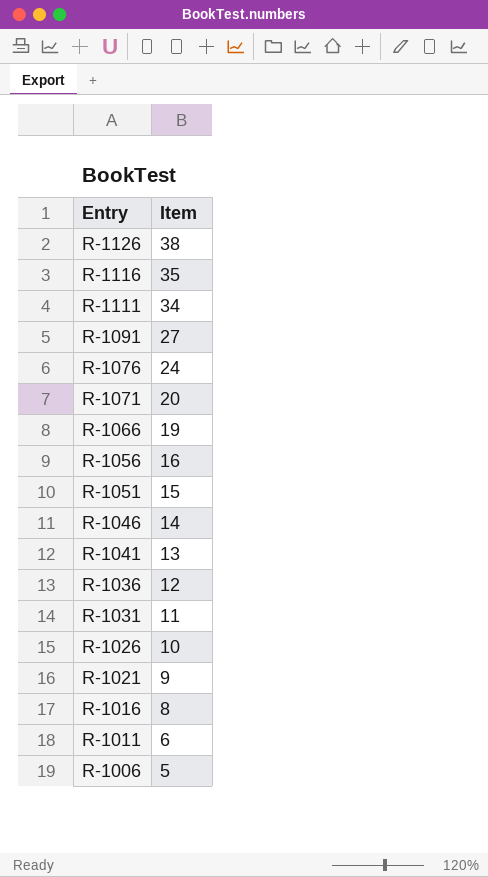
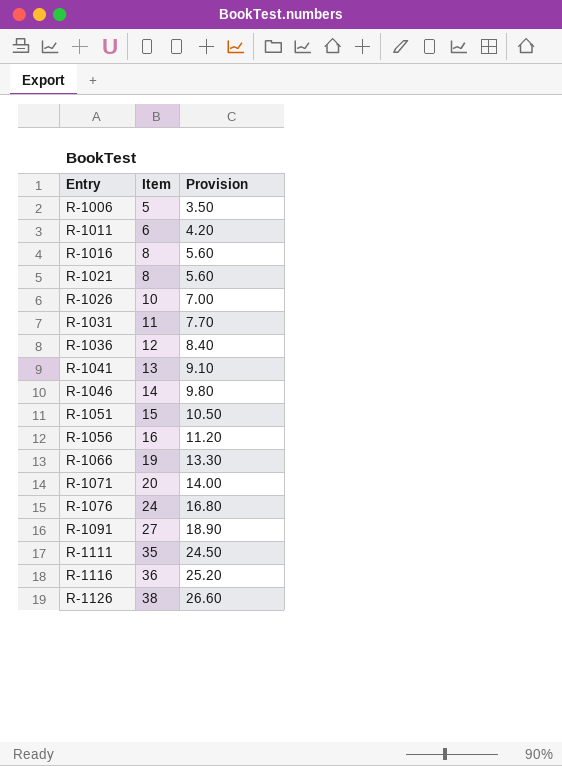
row order: Entry descending -> Entry ascending
column Provision | formula: none -> [Item] * 0.7
R-1021 | Item: 9 -> 8
R-1111 | Item: 34 -> 35
R-1116 | Item: 35 -> 36

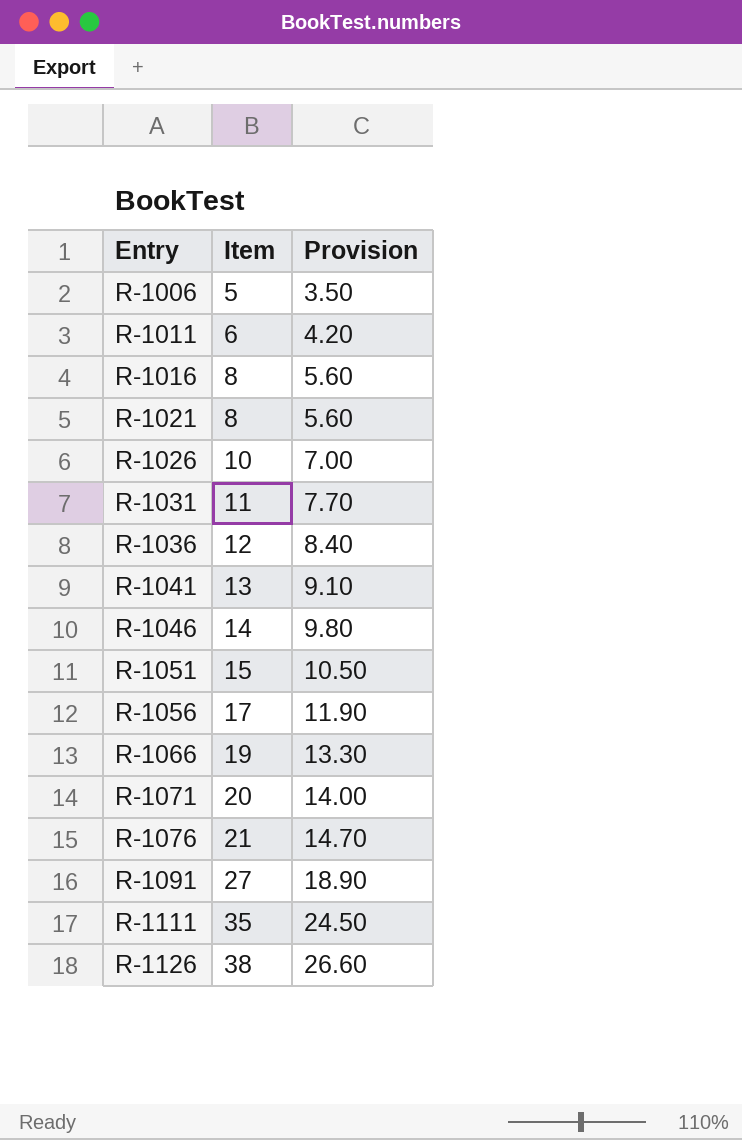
row R-1116: 36 | 25.20 -> none
R-1056 | Item: 16 -> 17
R-1056 | Provision: 11.20 -> 11.90
R-1076 | Item: 24 -> 21
R-1076 | Provision: 16.80 -> 14.70

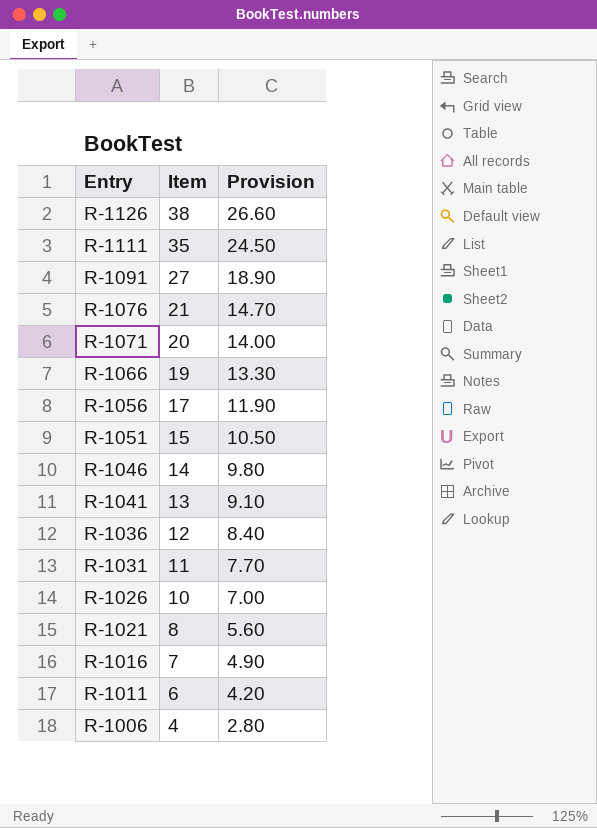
row order: Entry ascending -> Entry descending
R-1016 | Item: 8 -> 7
R-1016 | Provision: 5.60 -> 4.90
R-1006 | Item: 5 -> 4
R-1006 | Provision: 3.50 -> 2.80

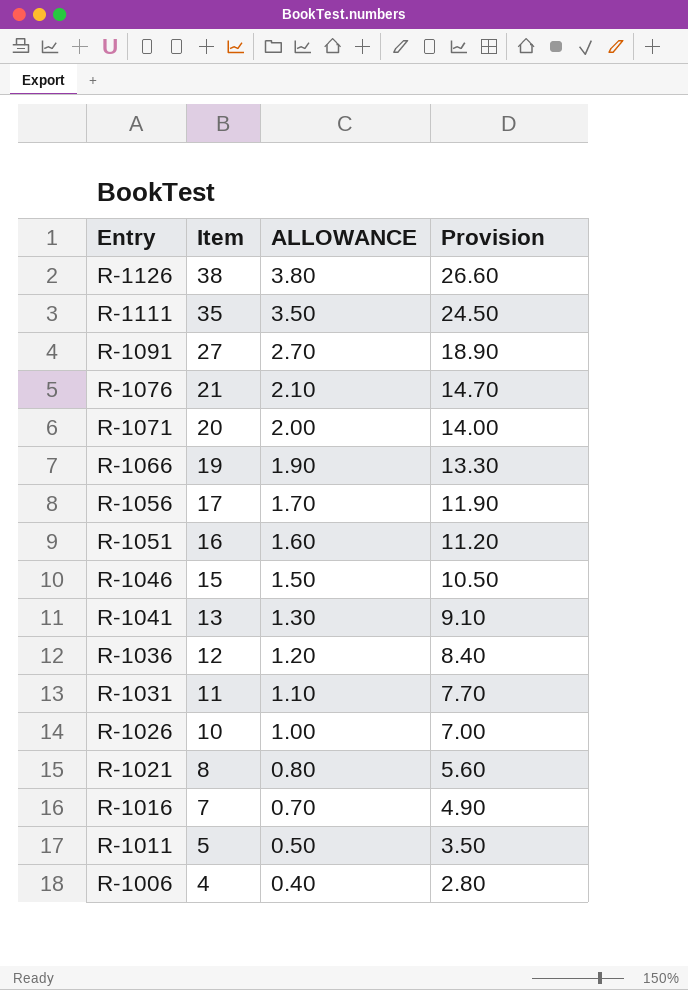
column ALLOWANCE | formula: none -> [Item] * 0.1
R-1051 | Item: 15 -> 16
R-1051 | Provision: 10.50 -> 11.20
R-1046 | Item: 14 -> 15
R-1046 | Provision: 9.80 -> 10.50
R-1011 | Item: 6 -> 5
R-1011 | Provision: 4.20 -> 3.50

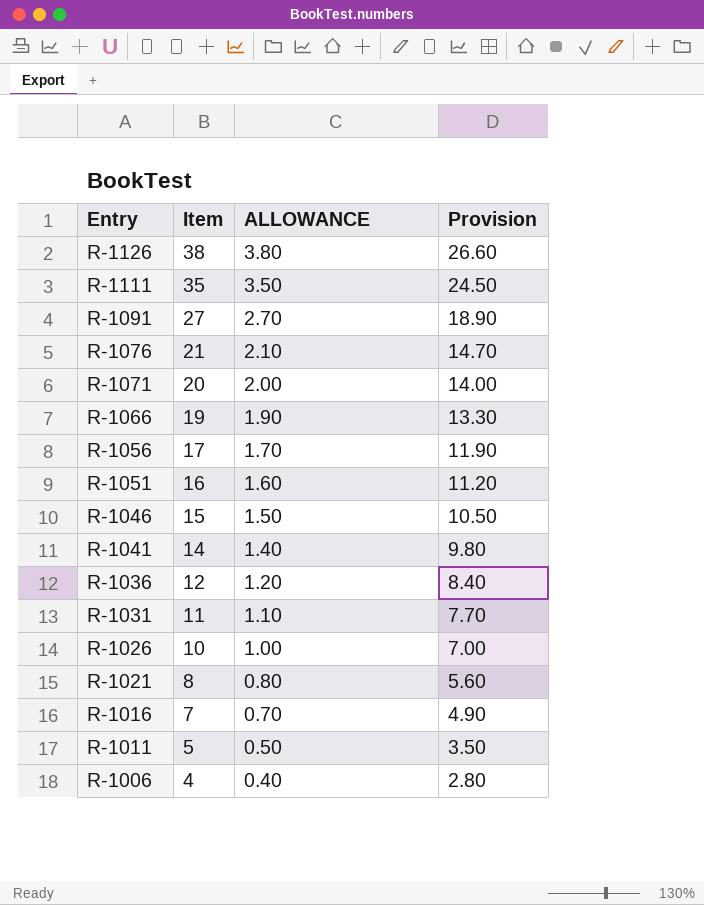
R-1041 | Item: 13 -> 14
R-1041 | ALLOWANCE: 1.30 -> 1.40
R-1041 | Provision: 9.10 -> 9.80

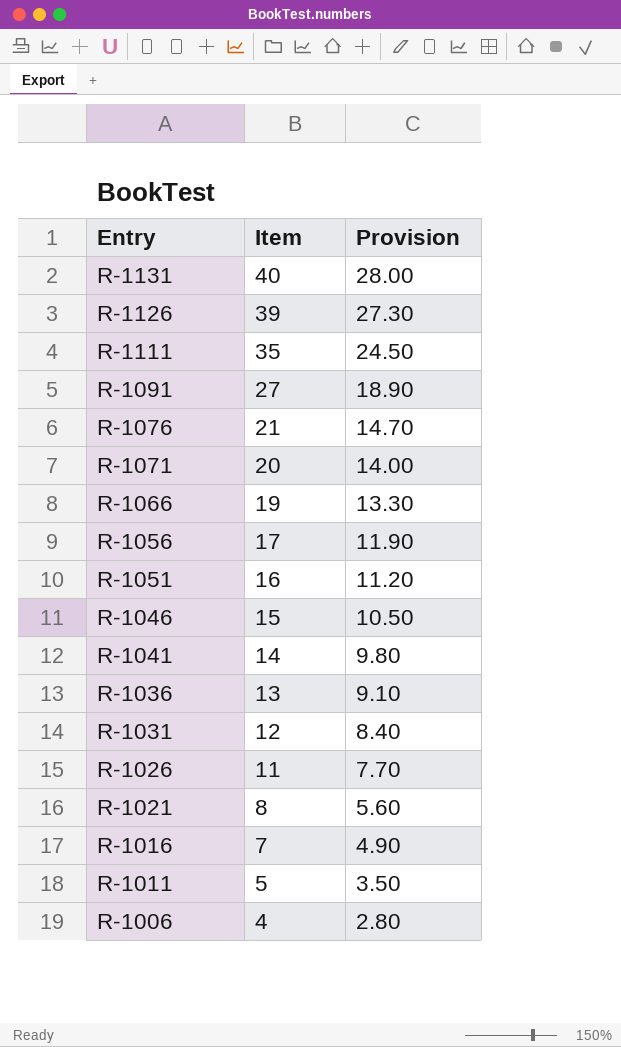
column ALLOWANCE | formula: [Item] * 0.1 -> none
row R-1131: none -> 40 | 28.00
R-1126 | Item: 38 -> 39
R-1126 | Provision: 26.60 -> 27.30
R-1036 | Item: 12 -> 13
R-1036 | Provision: 8.40 -> 9.10
R-1031 | Item: 11 -> 12
R-1031 | Provision: 7.70 -> 8.40
R-1026 | Item: 10 -> 11
R-1026 | Provision: 7.00 -> 7.70

